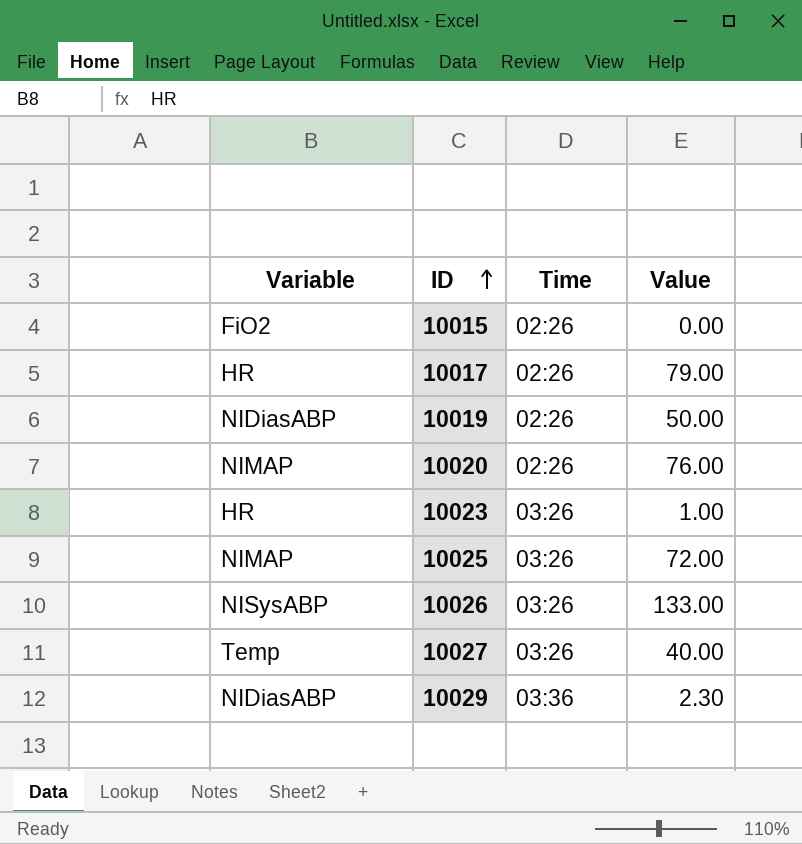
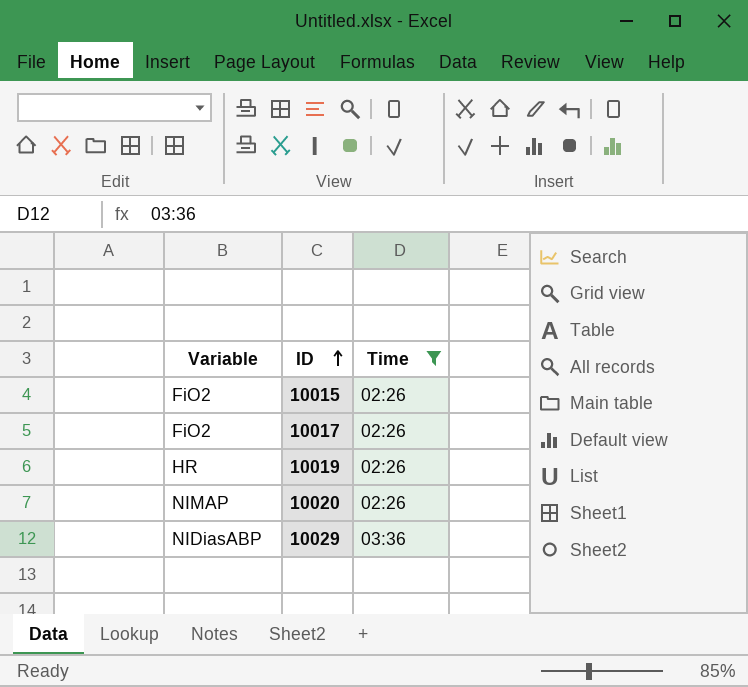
filter: none -> Time != 03:26
column Value | position: 4 -> none
10017 | Variable: HR -> FiO2
10019 | Variable: NIDiasABP -> HR

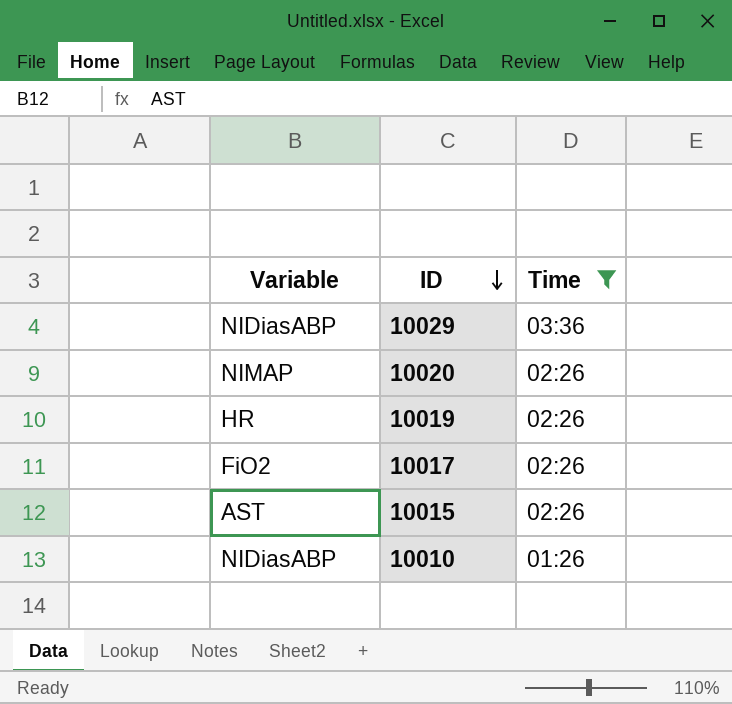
row order: ID ascending -> ID descending
10015 | Variable: FiO2 -> AST
row 10010: none -> NIDiasABP | 01:26

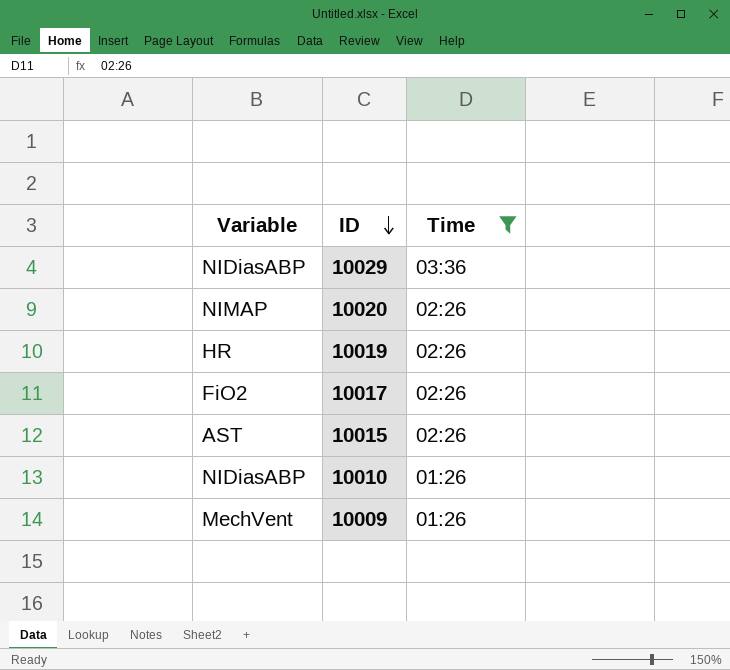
row 10009: none -> MechVent | 01:26

